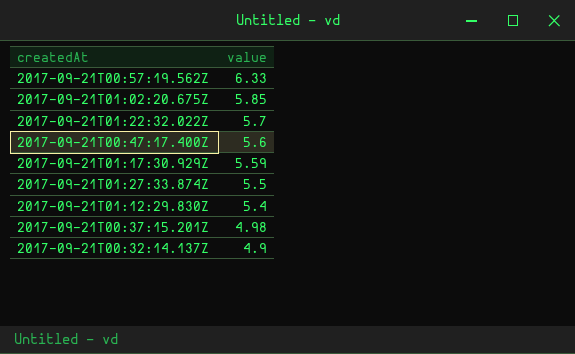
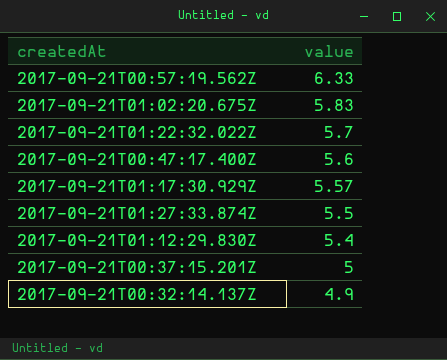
2017-09-21T01:02:20.675Z | value: 5.85 -> 5.83
2017-09-21T01:17:30.929Z | value: 5.59 -> 5.57
2017-09-21T00:37:15.201Z | value: 4.98 -> 5

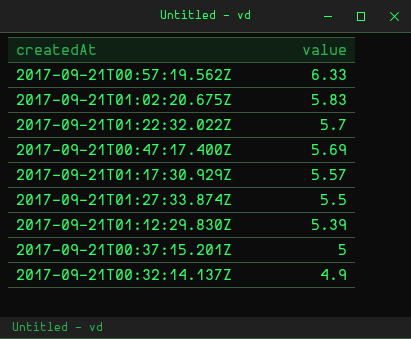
2017-09-21T00:47:17.400Z | value: 5.6 -> 5.69
2017-09-21T01:12:29.830Z | value: 5.4 -> 5.39

